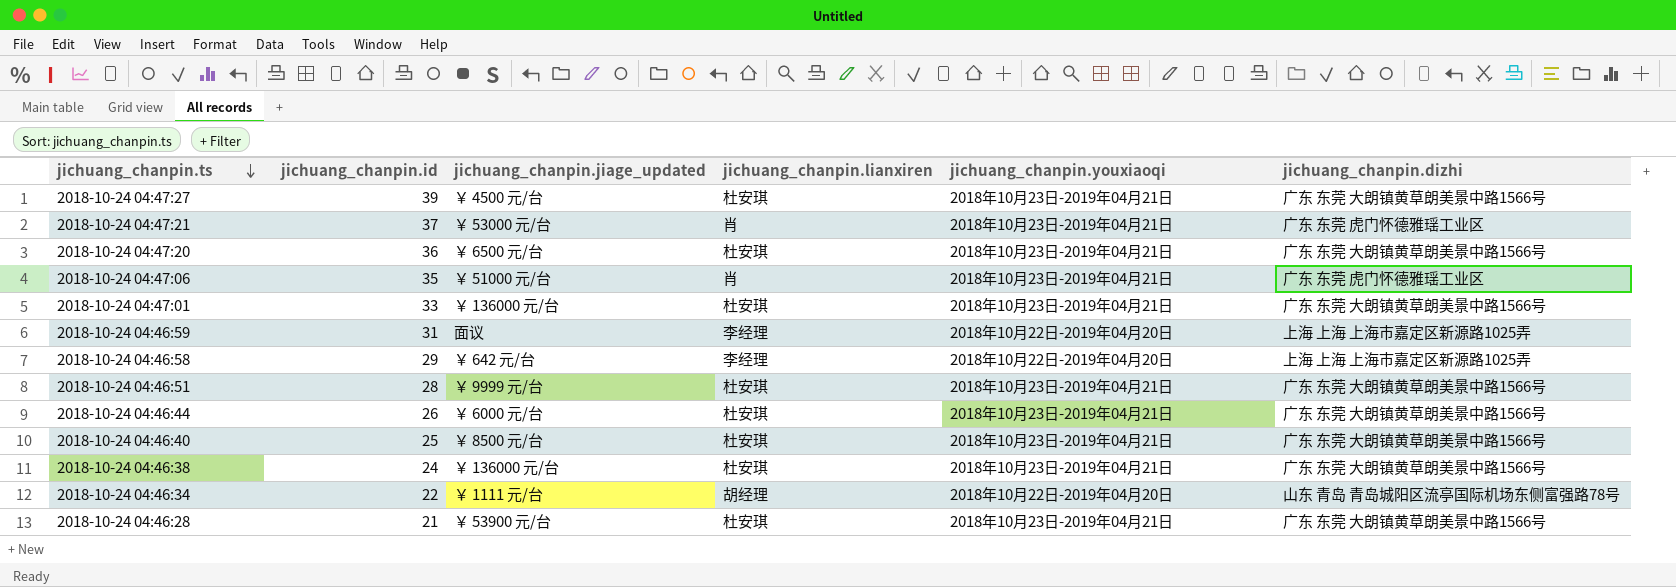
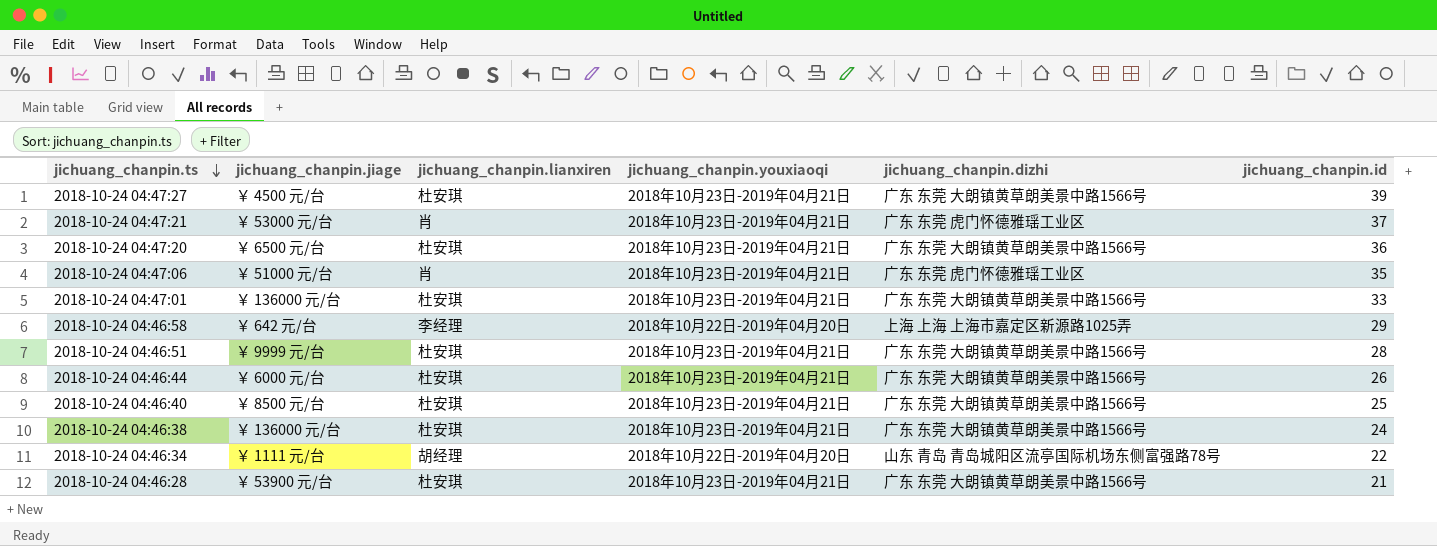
column name: jichuang_chanpin.jiage_updated -> jichuang_chanpin.jiage
column jichuang_chanpin.id | position: 2 -> 6
row 2018-10-24 04:46:59: 31 | 面议 | 李经理 | 2018年10月22日-2019年04月20日 | 上海 上海 上海市嘉定区新源路1025弄 -> none

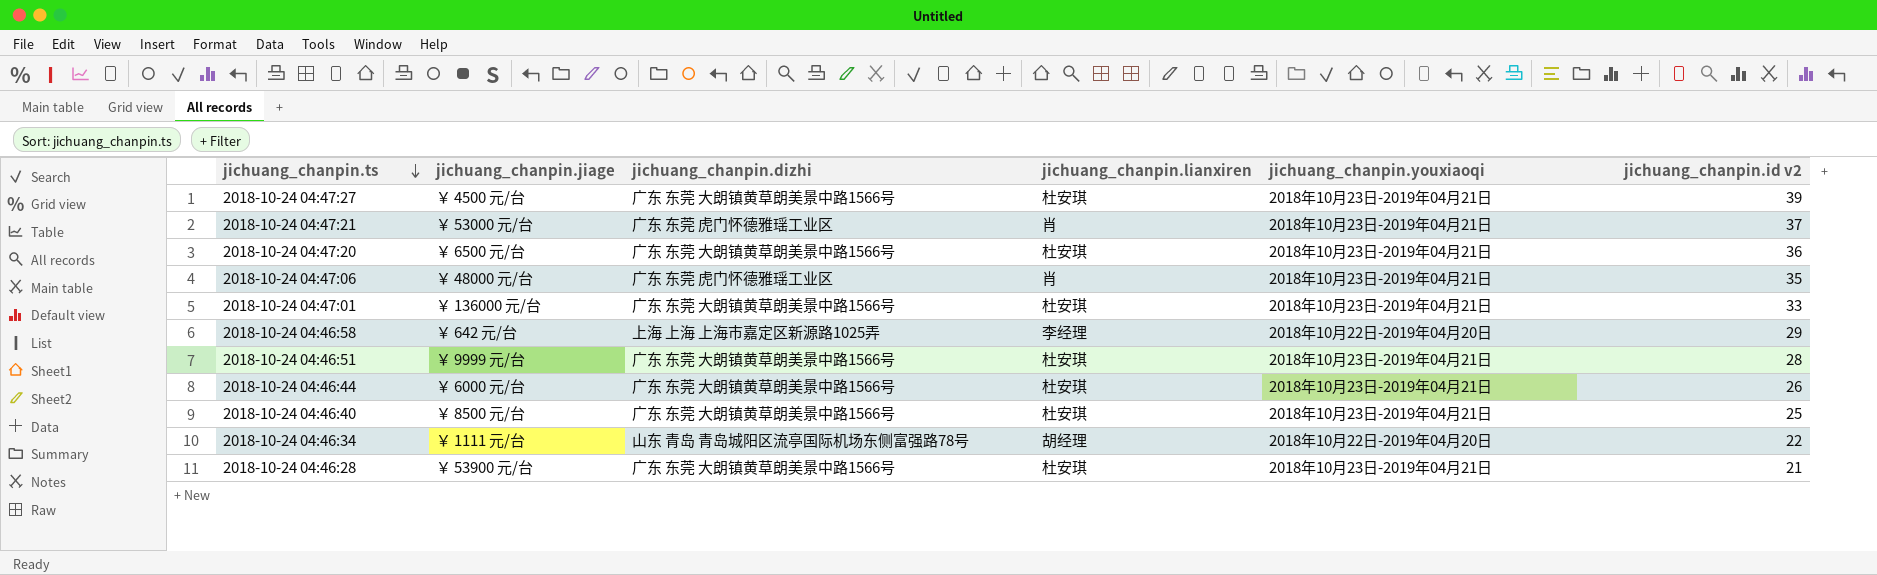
column jichuang_chanpin.dizhi | position: 5 -> 3
column name: jichuang_chanpin.id -> jichuang_chanpin.id v2
row 2018-10-24 04:46:38: ￥ 136000 元/台 | 杜安琪 | 2018年10月23日-2019年04月21日 | 广东 东莞 大朗镇黄草朗美景中路1566号 | 24 -> none
2018-10-24 04:47:06 | jichuang_chanpin.jiage: ￥ 51000 元/台 -> ￥ 48000 元/台

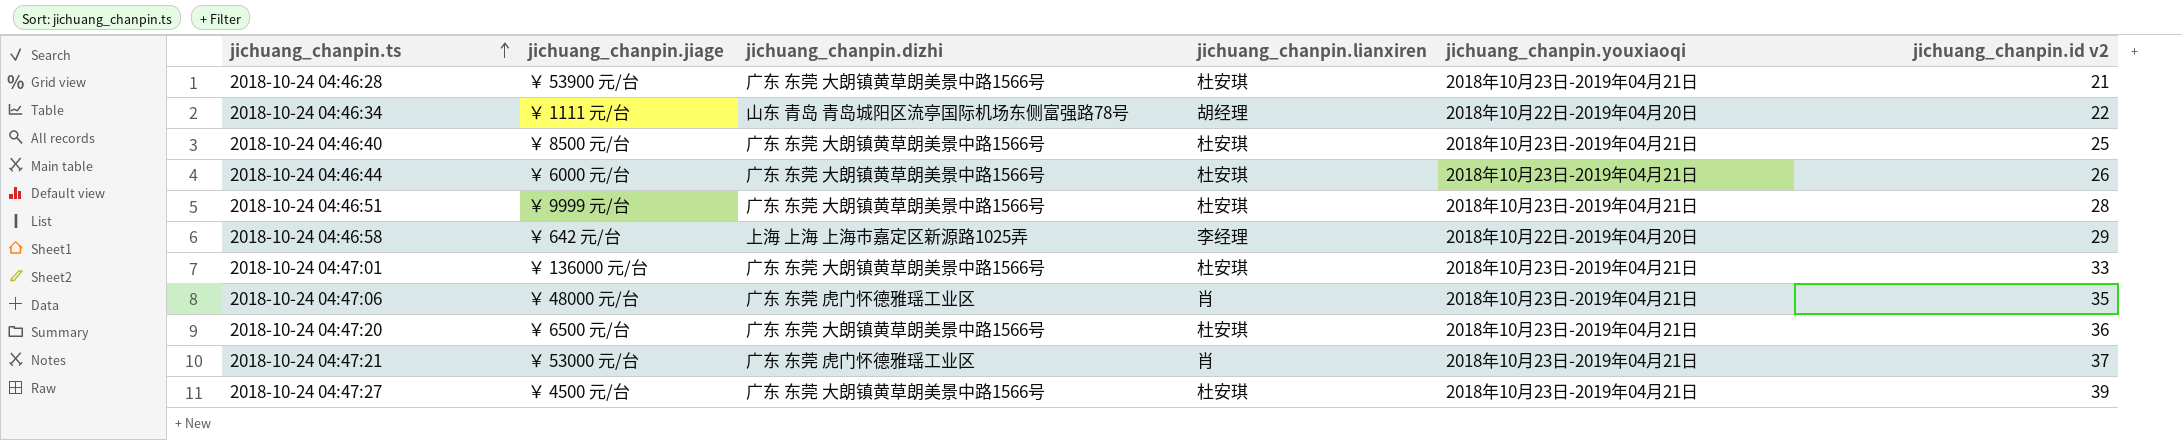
row order: jichuang_chanpin.ts descending -> jichuang_chanpin.ts ascending

